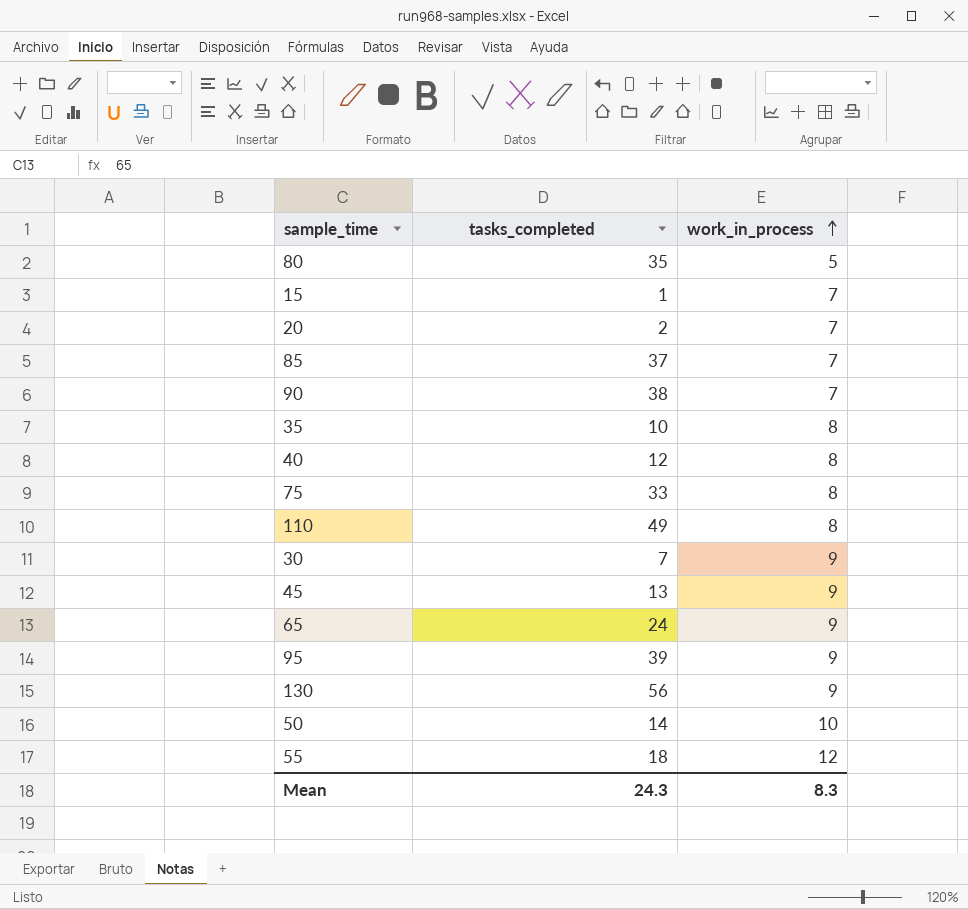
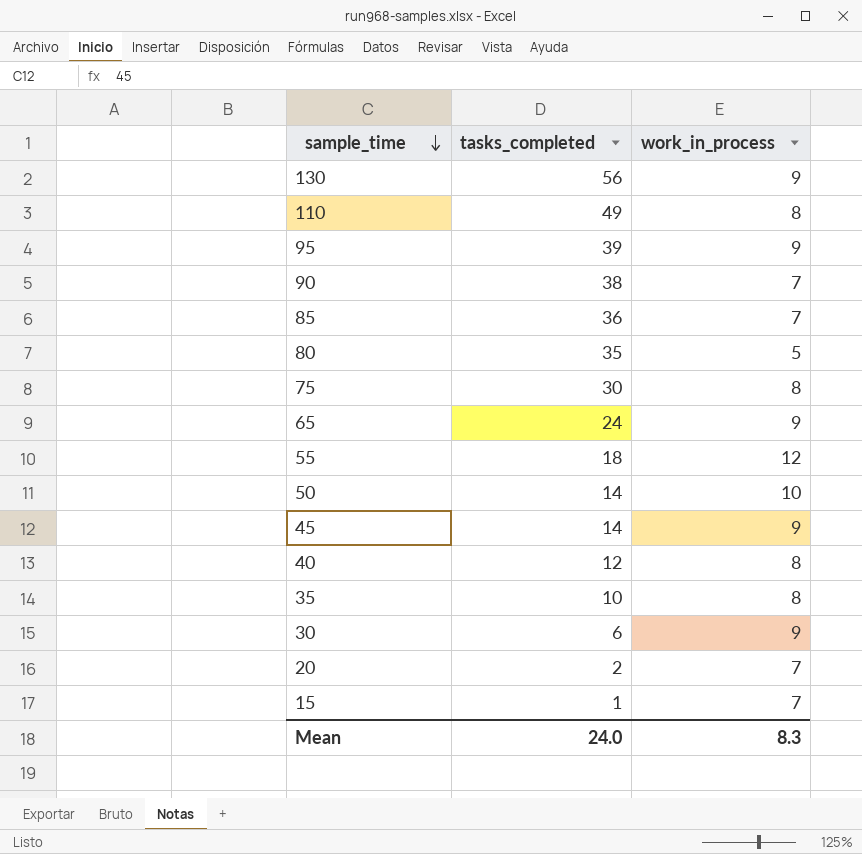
row order: work_in_process ascending -> sample_time descending
85 | tasks_completed: 37 -> 36
75 | tasks_completed: 33 -> 30
45 | tasks_completed: 13 -> 14
30 | tasks_completed: 7 -> 6
Mean | tasks_completed: 24.3 -> 24.0

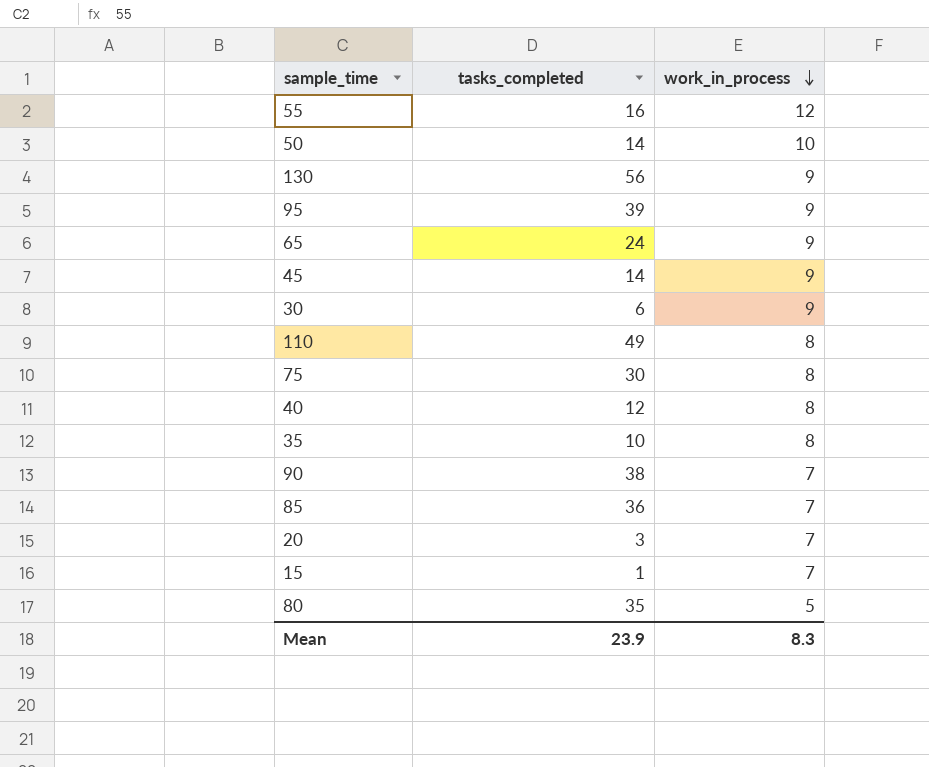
row order: sample_time descending -> work_in_process descending
55 | tasks_completed: 18 -> 16
20 | tasks_completed: 2 -> 3
Mean | tasks_completed: 24.0 -> 23.9

